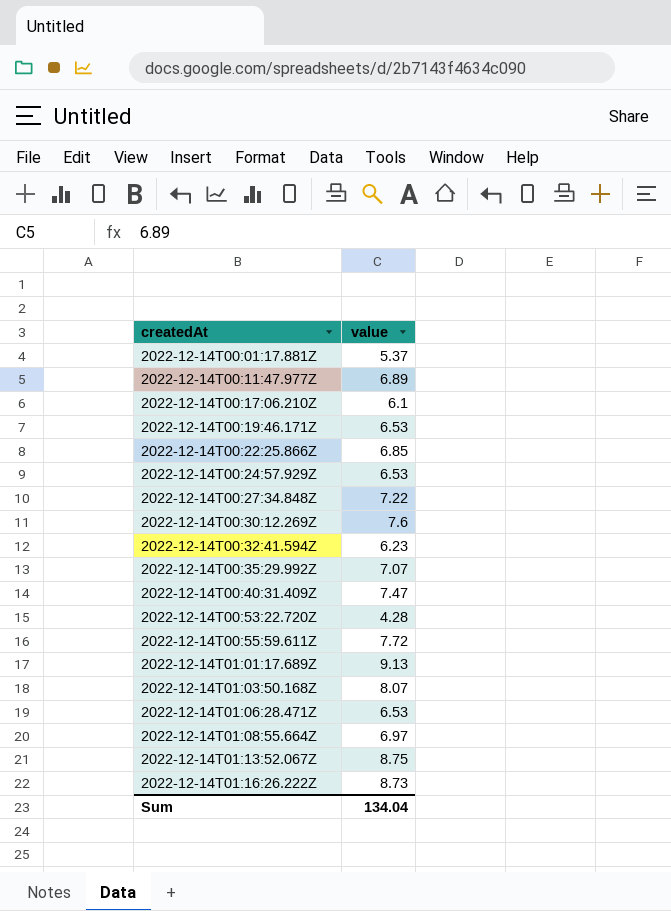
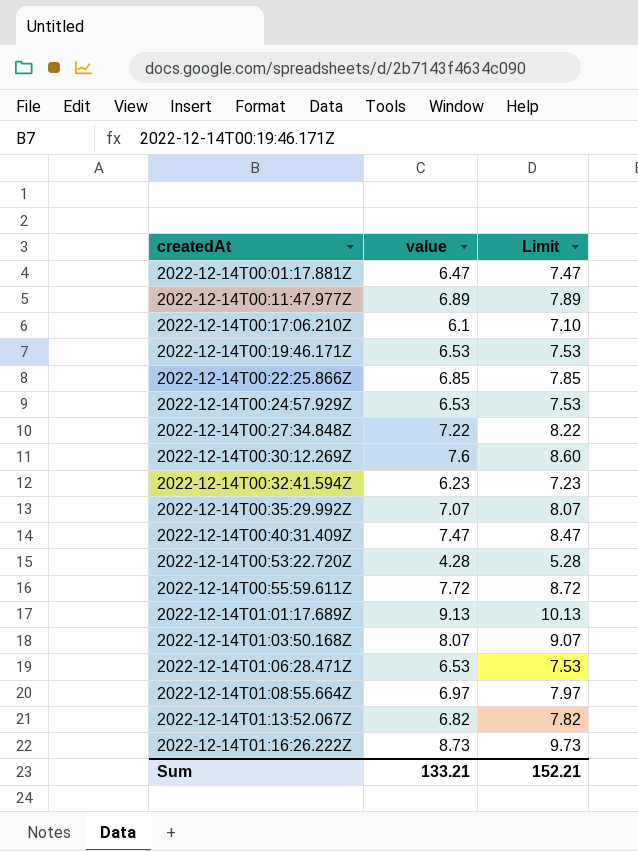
column Limit | formula: none -> [value] + 1
2022-12-14T00:01:17.881Z | value: 5.37 -> 6.47
2022-12-14T01:13:52.067Z | value: 8.75 -> 6.82
Sum | value: 134.04 -> 133.21

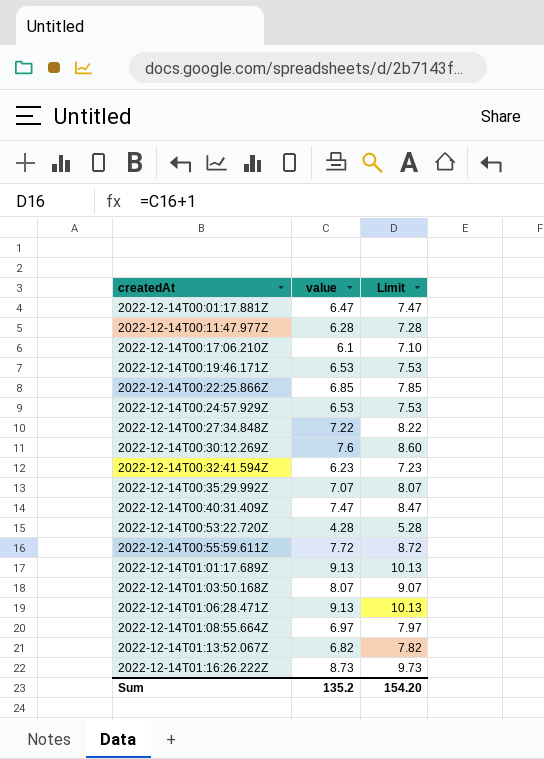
2022-12-14T00:11:47.977Z | value: 6.89 -> 6.28
2022-12-14T00:11:47.977Z | Limit: 7.89 -> 7.28
2022-12-14T01:06:28.471Z | value: 6.53 -> 9.13
2022-12-14T01:06:28.471Z | Limit: 7.53 -> 10.13
Sum | value: 133.21 -> 135.2
Sum | Limit: 152.21 -> 154.20

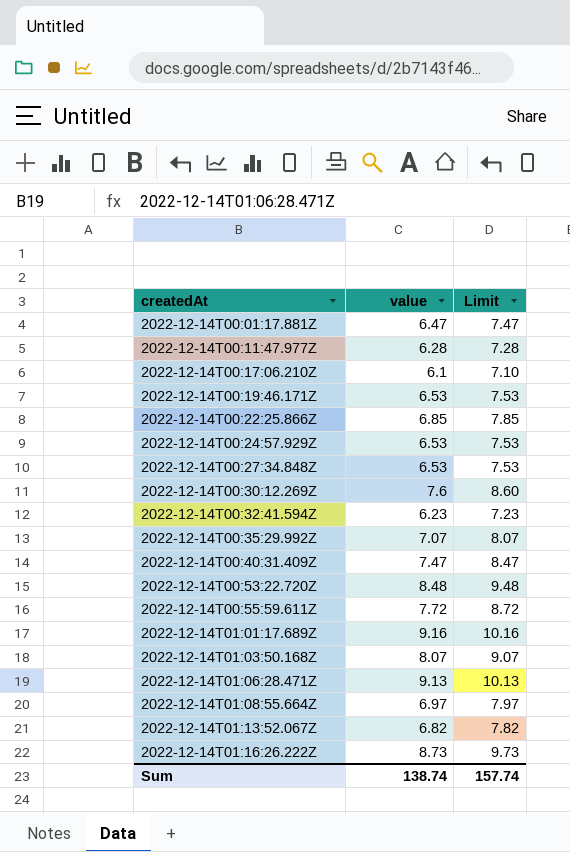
2022-12-14T00:27:34.848Z | value: 7.22 -> 6.53
2022-12-14T00:27:34.848Z | Limit: 8.22 -> 7.53
2022-12-14T00:53:22.720Z | value: 4.28 -> 8.48
2022-12-14T00:53:22.720Z | Limit: 5.28 -> 9.48
2022-12-14T01:01:17.689Z | value: 9.13 -> 9.16
2022-12-14T01:01:17.689Z | Limit: 10.13 -> 10.16
Sum | value: 135.2 -> 138.74
Sum | Limit: 154.20 -> 157.74

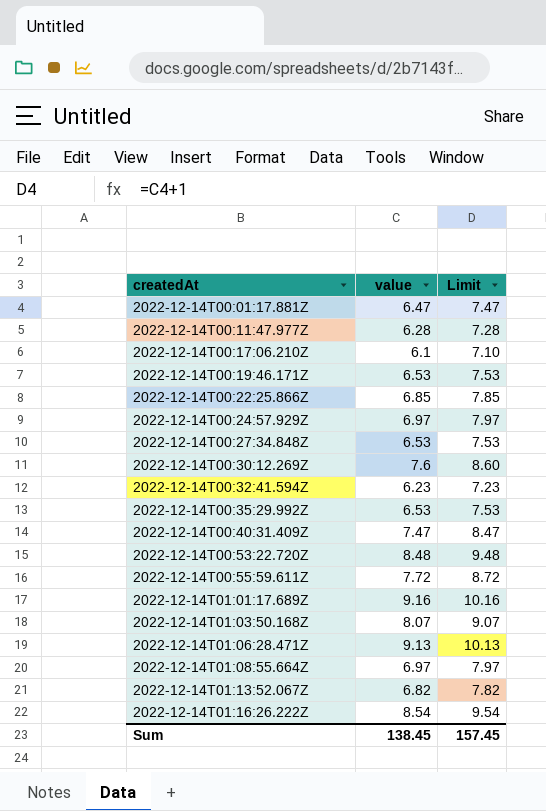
2022-12-14T00:24:57.929Z | value: 6.53 -> 6.97
2022-12-14T00:24:57.929Z | Limit: 7.53 -> 7.97
2022-12-14T00:35:29.992Z | value: 7.07 -> 6.53
2022-12-14T00:35:29.992Z | Limit: 8.07 -> 7.53
2022-12-14T01:16:26.222Z | value: 8.73 -> 8.54
2022-12-14T01:16:26.222Z | Limit: 9.73 -> 9.54
Sum | value: 138.74 -> 138.45
Sum | Limit: 157.74 -> 157.45

